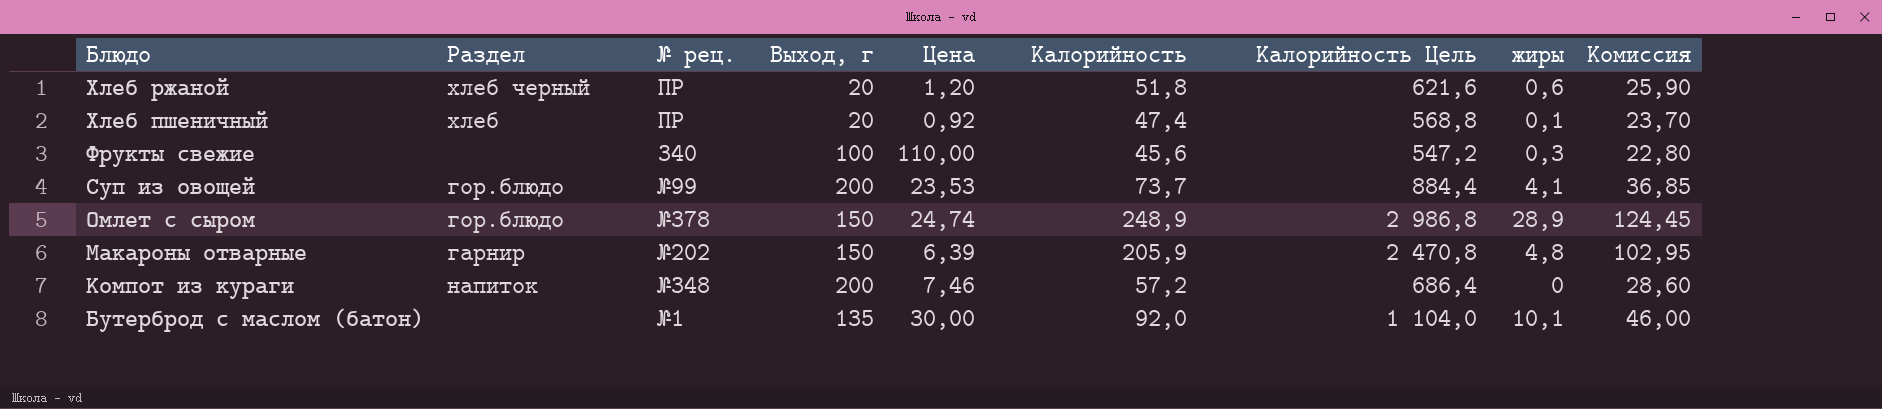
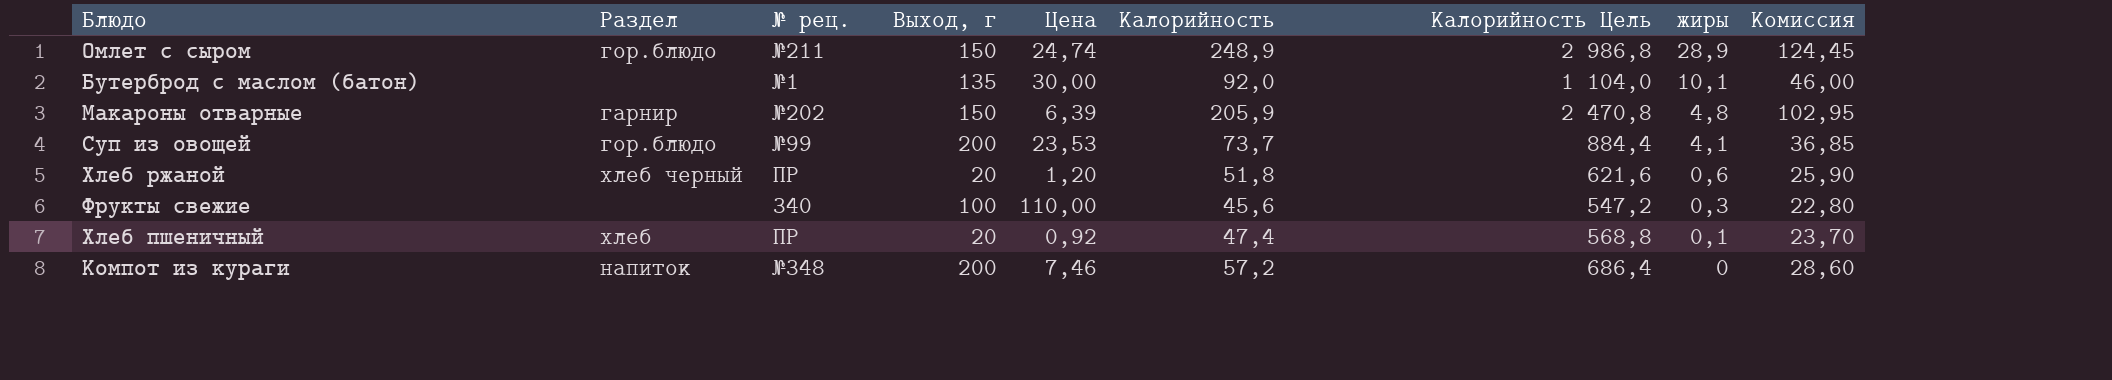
row order: Блюдо descending -> жиры descending
Омлет с сыром | № рец.: №378 -> №211

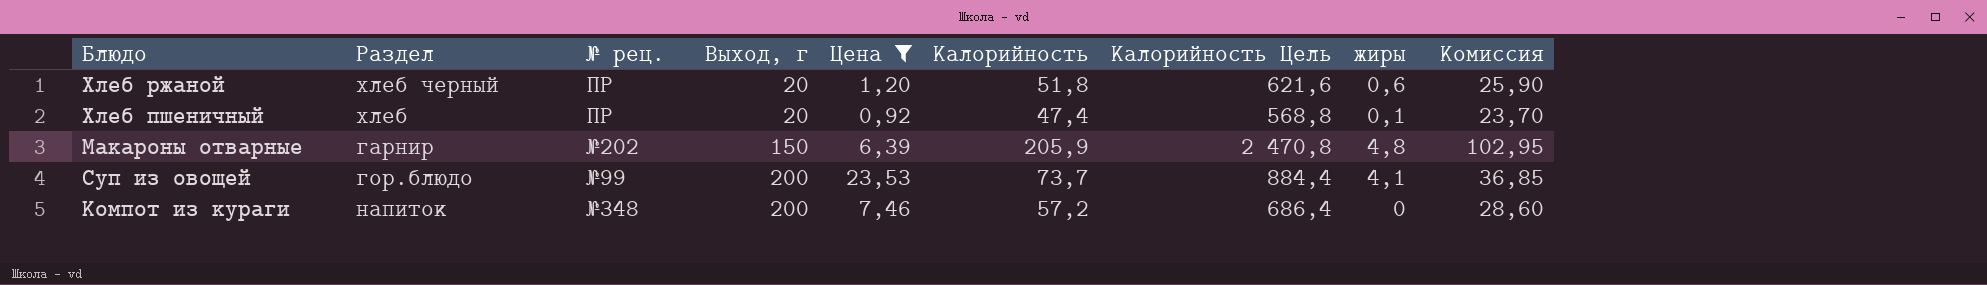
filter: none -> Цена <= 23,53
row order: жиры descending -> Выход, г ascending

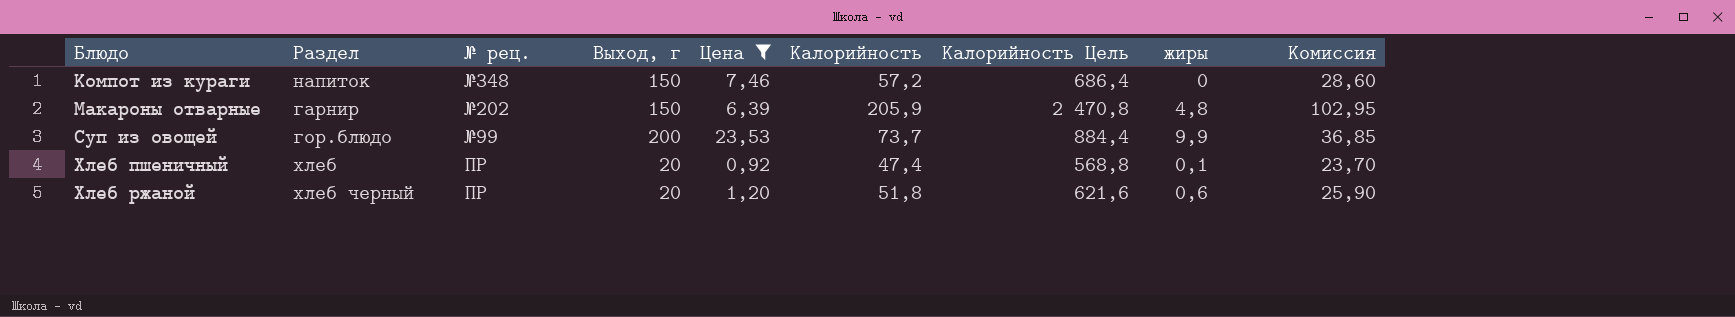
row order: Выход, г ascending -> Блюдо ascending
Компот из кураги | Выход, г: 200 -> 150
Суп из овощей | жиры: 4,1 -> 9,9

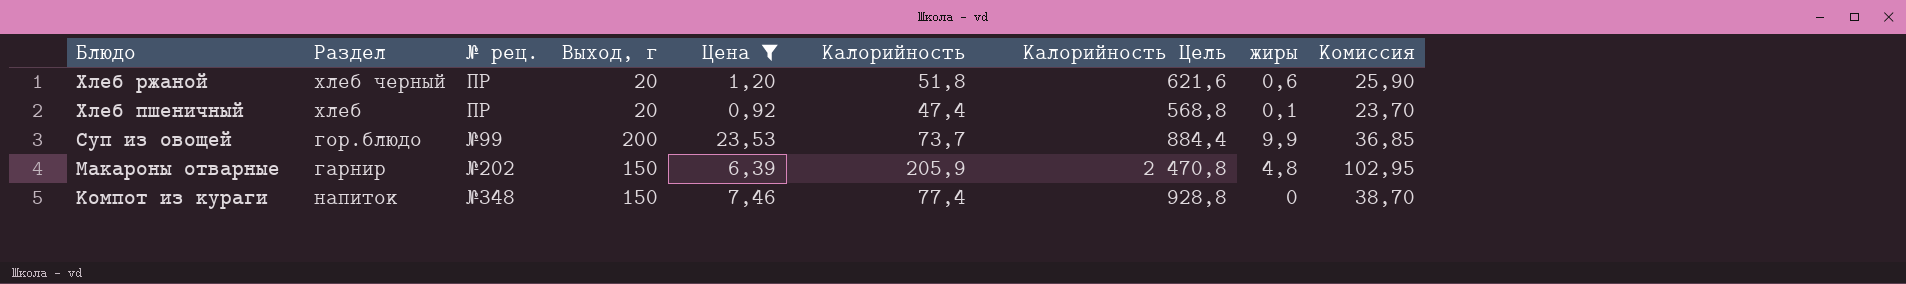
row order: Блюдо ascending -> Блюдо descending
Компот из кураги | Калорийность: 57,2 -> 77,4
Компот из кураги | Калорийность Цель: 686,4 -> 928,8
Компот из кураги | Комиссия: 28,60 -> 38,70

